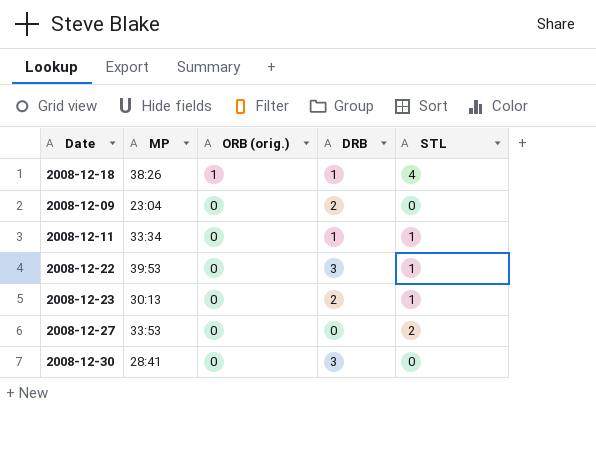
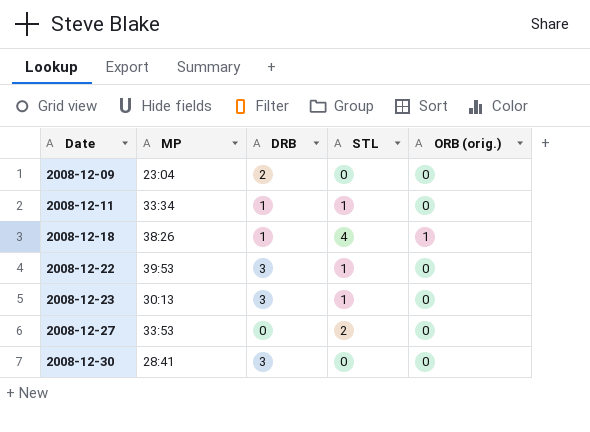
row order: ORB (orig.) descending -> Date ascending
column ORB (orig.) | position: 3 -> 5
2008-12-23 | DRB: 2 -> 3

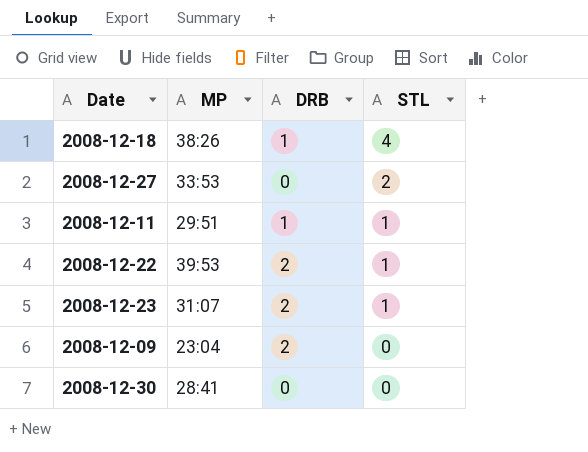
row order: Date ascending -> STL descending
column ORB (orig.) | position: 5 -> none
2008-12-11 | MP: 33:34 -> 29:51
2008-12-22 | DRB: 3 -> 2
2008-12-23 | MP: 30:13 -> 31:07
2008-12-23 | DRB: 3 -> 2
2008-12-30 | DRB: 3 -> 0

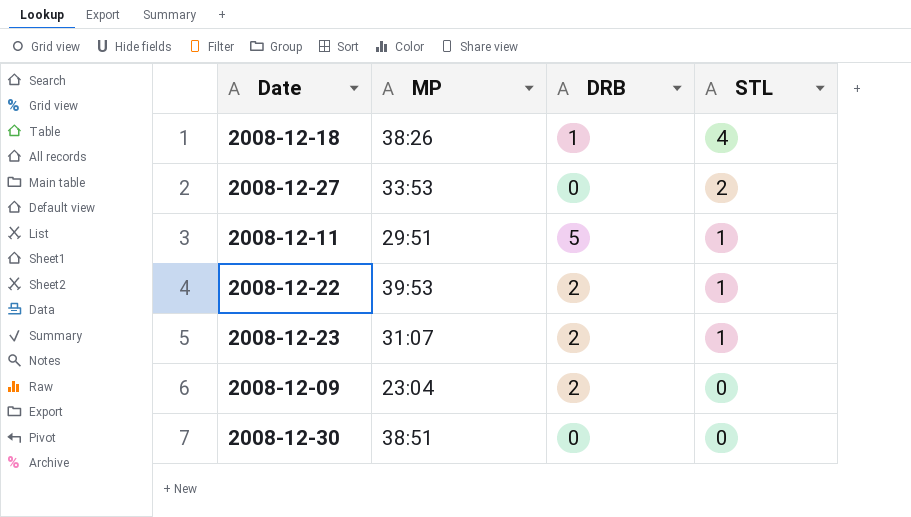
2008-12-11 | DRB: 1 -> 5
2008-12-30 | MP: 28:41 -> 38:51

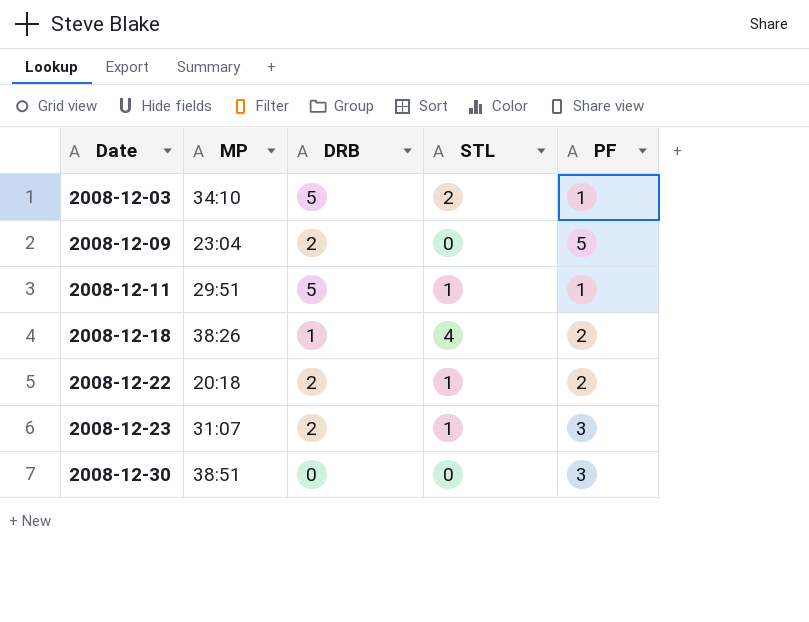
row order: STL descending -> Date ascending
column PF | position: none -> 5
row 2008-12-27: 33:53 | 0 | 2 -> none
row 2008-12-03: none -> 34:10 | 5 | 2 | 1
2008-12-22 | MP: 39:53 -> 20:18

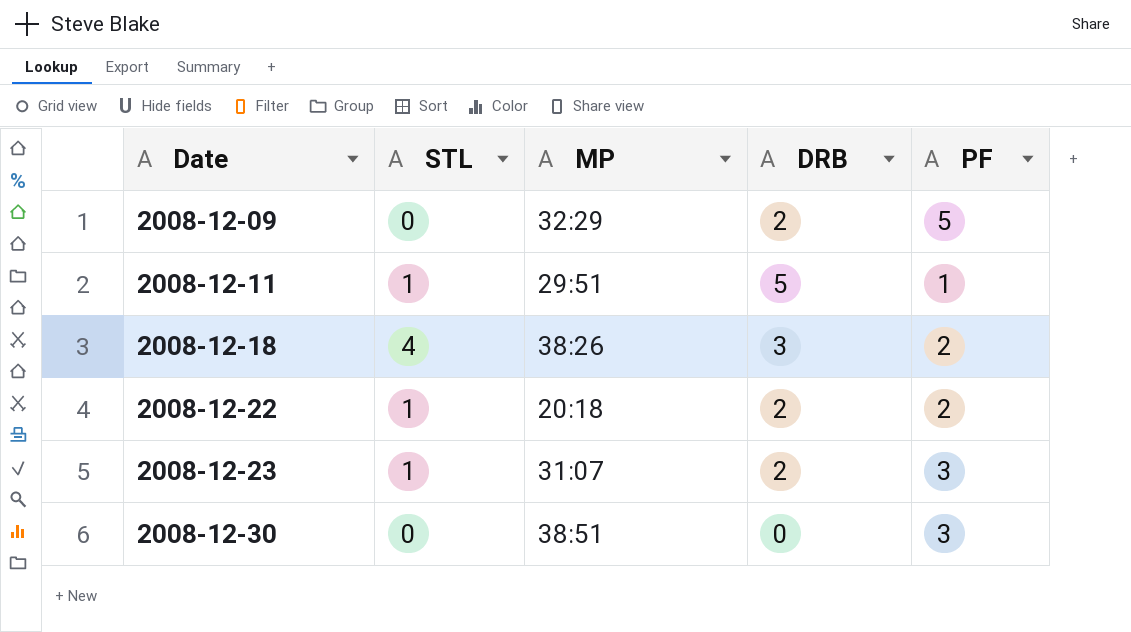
column STL | position: 4 -> 2
row 2008-12-03: 34:10 | 5 | 2 | 1 -> none
2008-12-09 | MP: 23:04 -> 32:29
2008-12-18 | DRB: 1 -> 3

